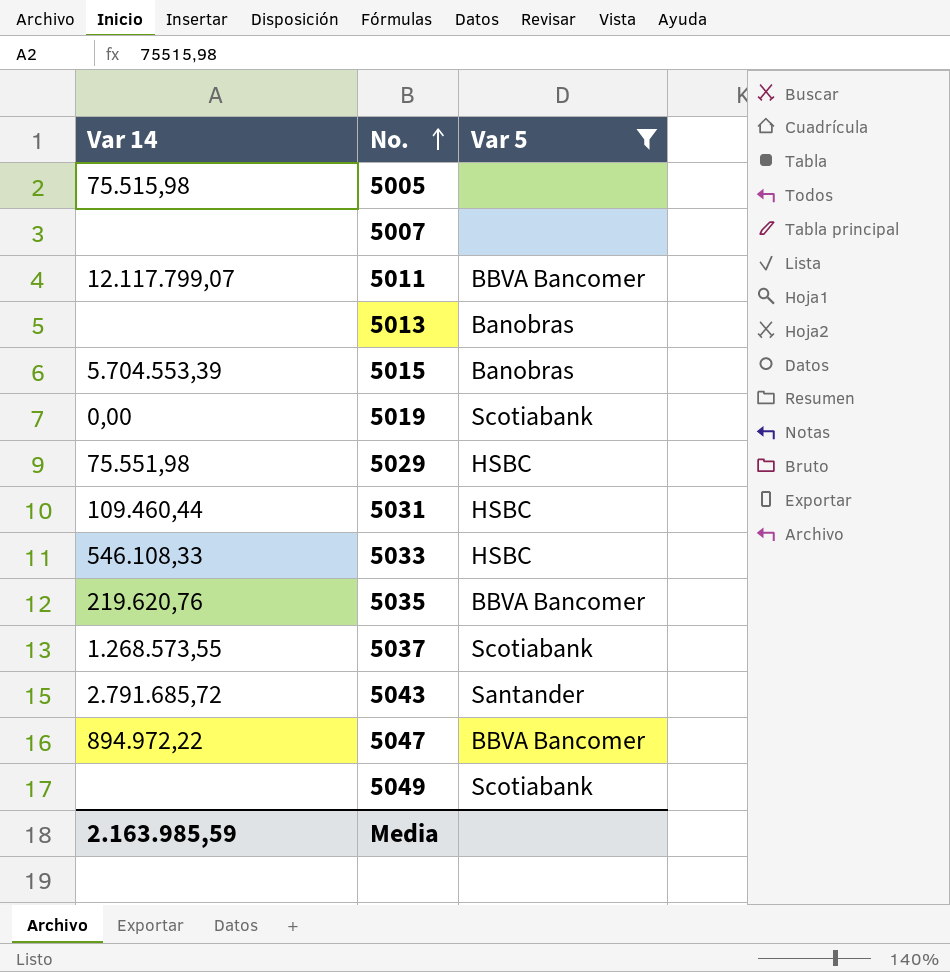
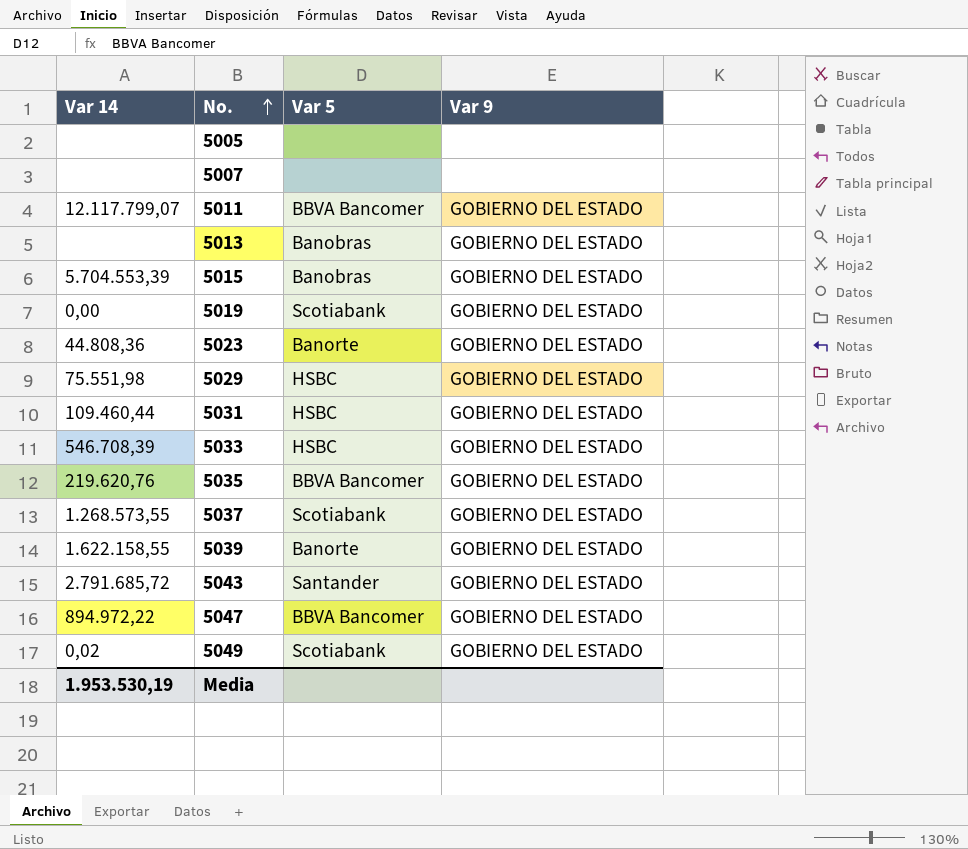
filter: Var 5 != Banorte -> none
column Var 9 | position: none -> 4
5005 | Var 14: 75.515,98 -> none
5033 | Var 14: 546.108,33 -> 546.708,39
5049 | Var 14: none -> 0,02
Media | Var 14: 2.163.985,59 -> 1.953.530,19

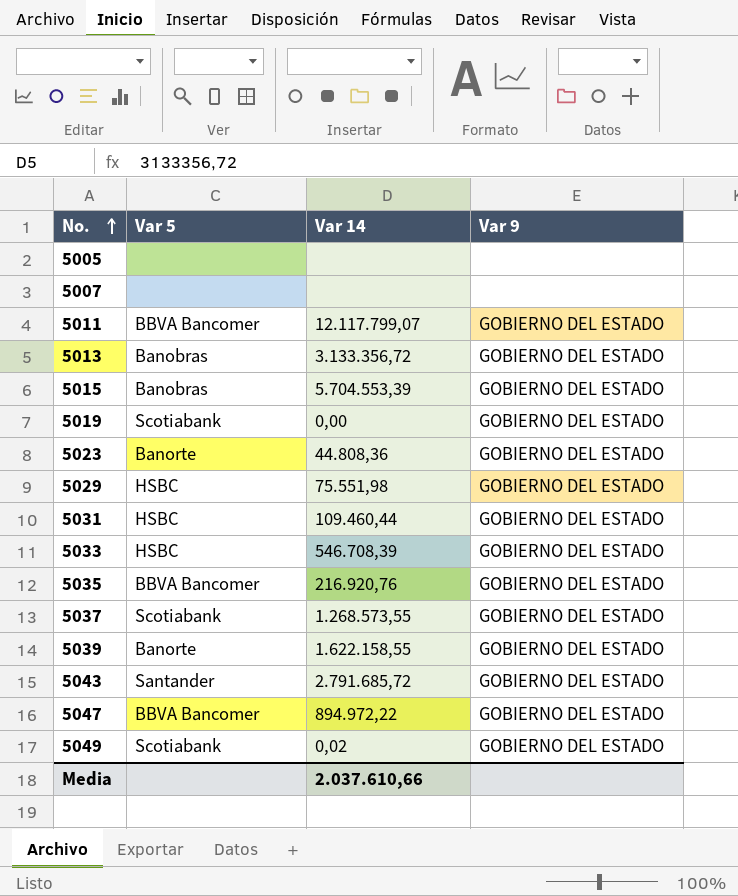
column Var 14 | position: 1 -> 3
5013 | Var 14: none -> 3.133.356,72
5035 | Var 14: 219.620,76 -> 216.920,76
Media | Var 14: 1.953.530,19 -> 2.037.610,66

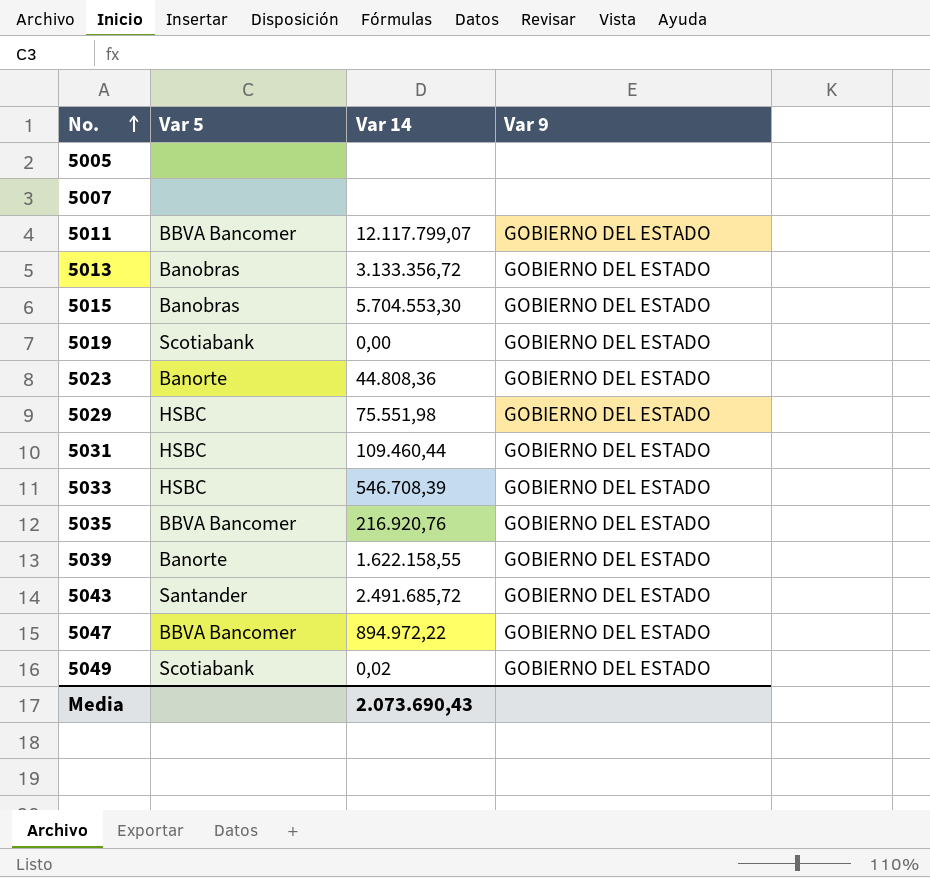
row 5037: Scotiabank | 1.268.573,55 | GOBIERNO DEL ESTADO -> none
5015 | Var 14: 5.704.553,39 -> 5.704.553,30
5043 | Var 14: 2.791.685,72 -> 2.491.685,72
Media | Var 14: 2.037.610,66 -> 2.073.690,43

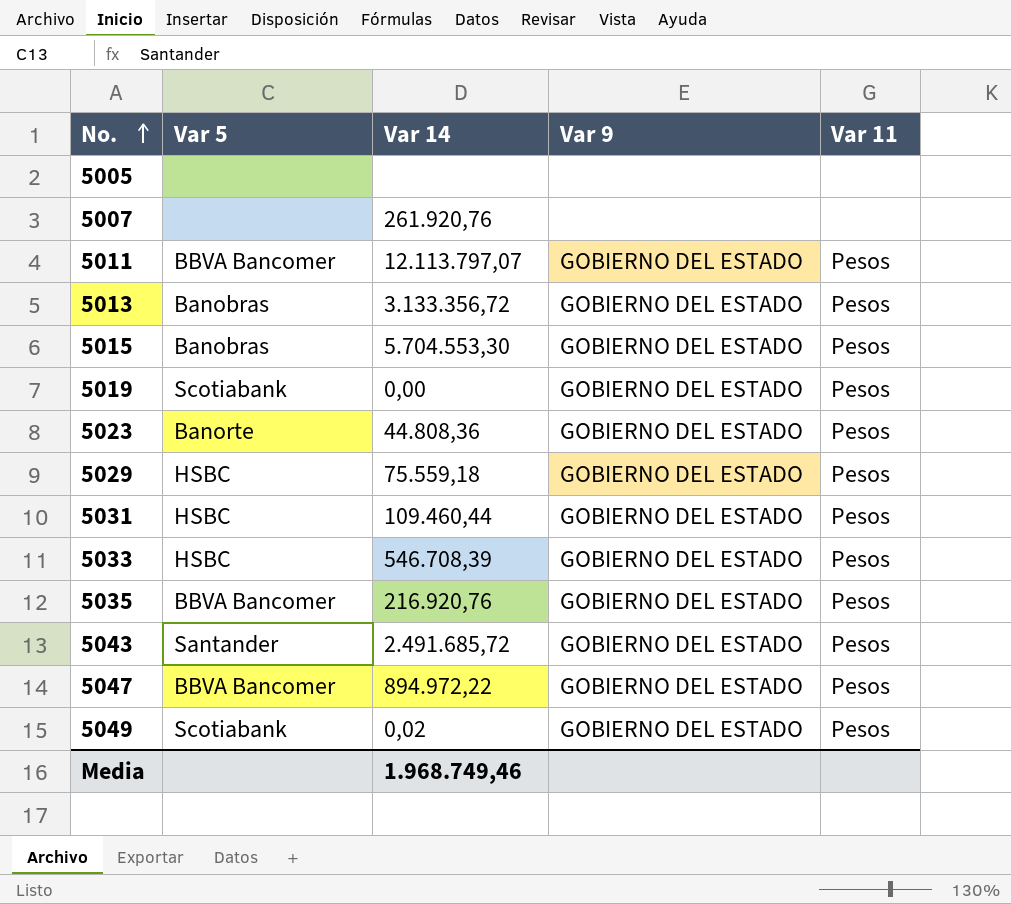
column Var 11 | position: none -> 5
row 5039: Banorte | 1.622.158,55 | GOBIERNO DEL ESTADO -> none
5007 | Var 14: none -> 261.920,76
5011 | Var 14: 12.117.799,07 -> 12.113.797,07
5029 | Var 14: 75.551,98 -> 75.559,18
Media | Var 14: 2.073.690,43 -> 1.968.749,46

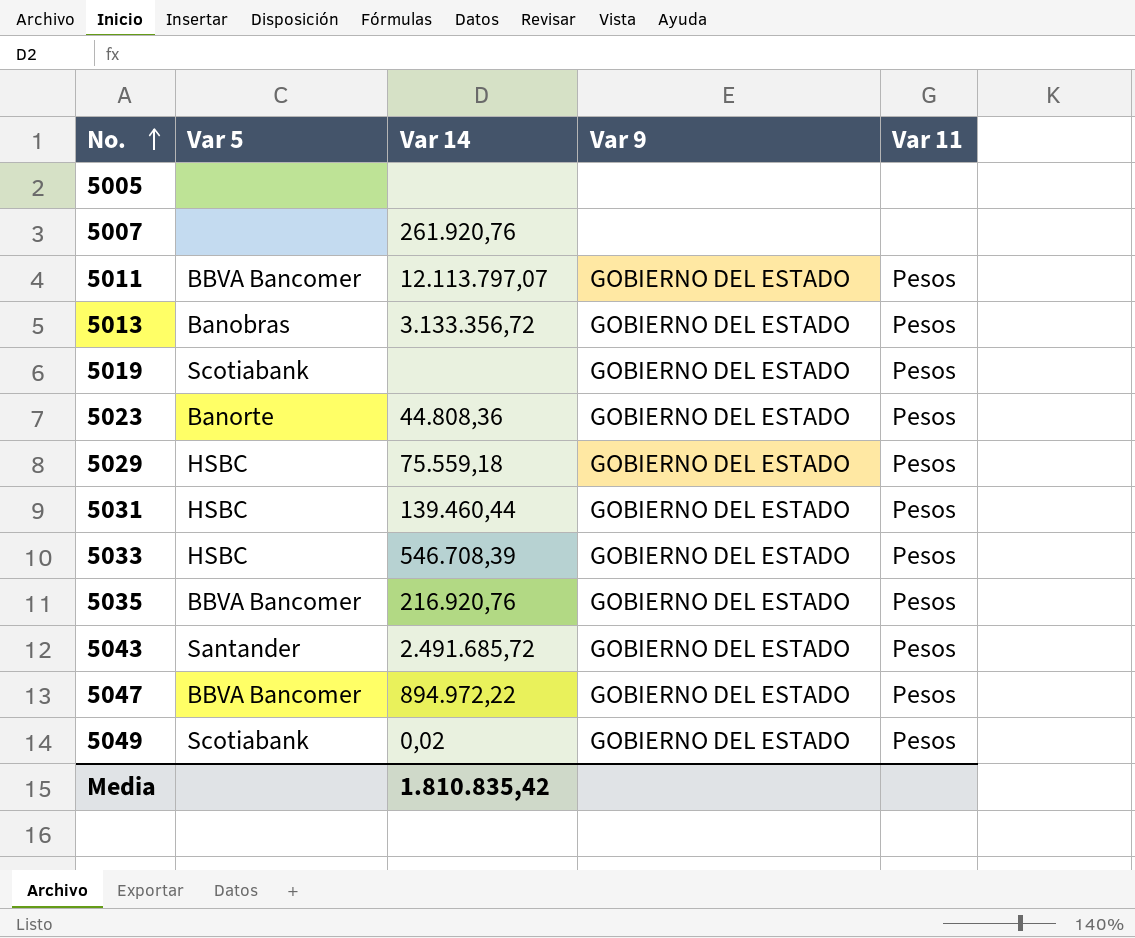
row 5015: Banobras | 5.704.553,30 | GOBIERNO DEL ESTADO | Pesos -> none
5019 | Var 14: 0,00 -> none
5031 | Var 14: 109.460,44 -> 139.460,44
Media | Var 14: 1.968.749,46 -> 1.810.835,42

